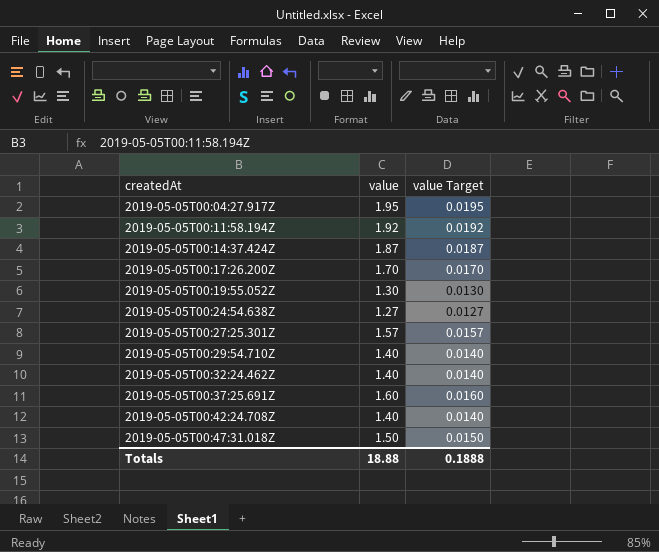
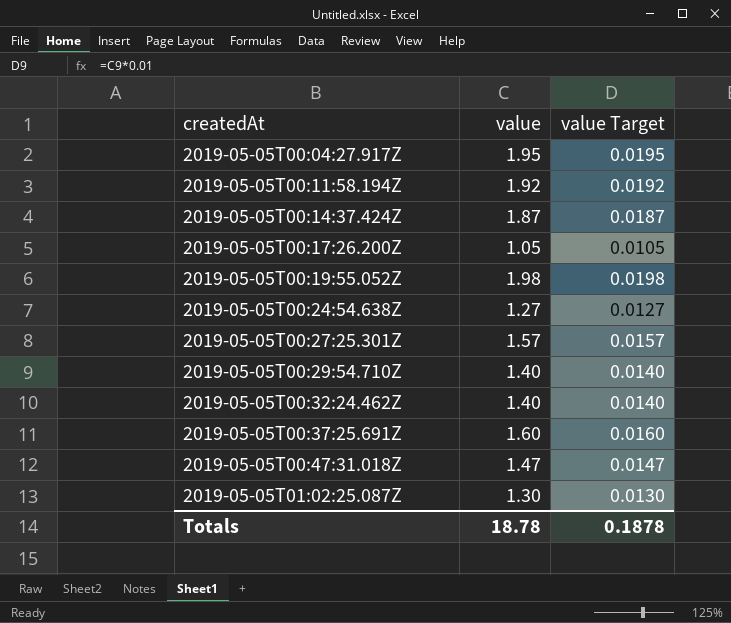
row 2019-05-05T00:42:24.708Z: 1.40 | 0.0140 -> none
2019-05-05T00:17:26.200Z | value: 1.70 -> 1.05
2019-05-05T00:17:26.200Z | value Target: 0.0170 -> 0.0105
2019-05-05T00:19:55.052Z | value: 1.30 -> 1.98
2019-05-05T00:19:55.052Z | value Target: 0.0130 -> 0.0198
2019-05-05T00:47:31.018Z | value: 1.50 -> 1.47
2019-05-05T00:47:31.018Z | value Target: 0.0150 -> 0.0147
row 2019-05-05T01:02:25.087Z: none -> 1.30 | 0.0130
Totals | value: 18.88 -> 18.78
Totals | value Target: 0.1888 -> 0.1878

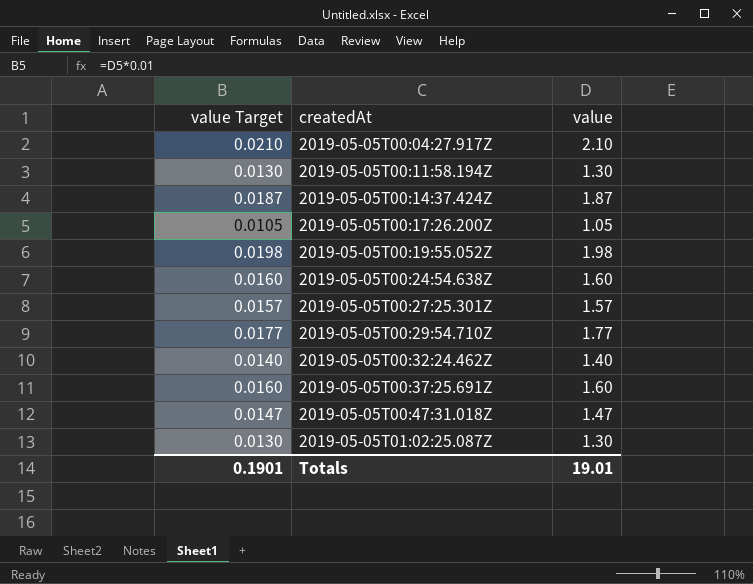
column value Target | position: 3 -> 1
2019-05-05T00:04:27.917Z | value Target: 0.0195 -> 0.0210
2019-05-05T00:04:27.917Z | value: 1.95 -> 2.10
2019-05-05T00:11:58.194Z | value Target: 0.0192 -> 0.0130
2019-05-05T00:11:58.194Z | value: 1.92 -> 1.30
2019-05-05T00:24:54.638Z | value Target: 0.0127 -> 0.0160
2019-05-05T00:24:54.638Z | value: 1.27 -> 1.60
2019-05-05T00:29:54.710Z | value Target: 0.0140 -> 0.0177
2019-05-05T00:29:54.710Z | value: 1.40 -> 1.77
Totals | value Target: 0.1878 -> 0.1901
Totals | value: 18.78 -> 19.01

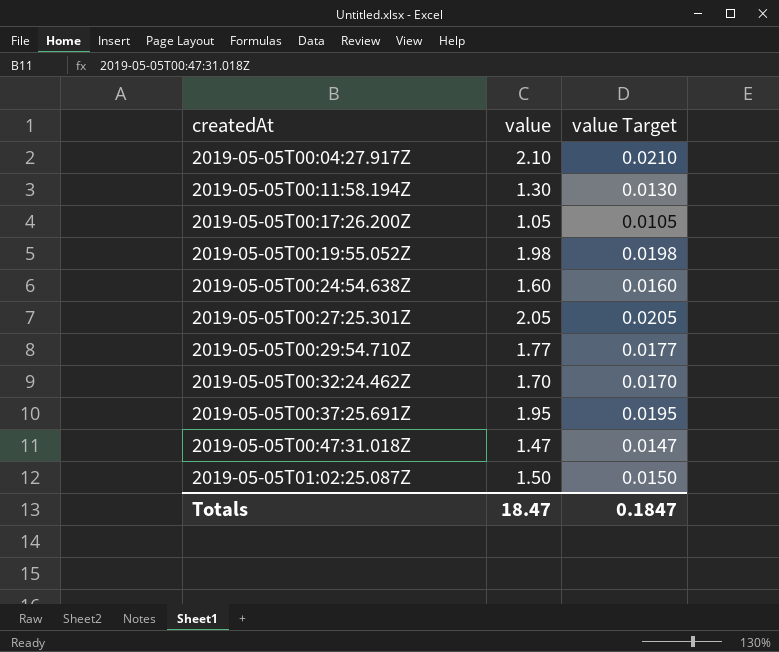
column value Target | position: 1 -> 3
row 2019-05-05T00:14:37.424Z: 0.0187 | 1.87 -> none
2019-05-05T00:27:25.301Z | value: 1.57 -> 2.05
2019-05-05T00:27:25.301Z | value Target: 0.0157 -> 0.0205
2019-05-05T00:32:24.462Z | value: 1.40 -> 1.70
2019-05-05T00:32:24.462Z | value Target: 0.0140 -> 0.0170
2019-05-05T00:37:25.691Z | value: 1.60 -> 1.95
2019-05-05T00:37:25.691Z | value Target: 0.0160 -> 0.0195
2019-05-05T01:02:25.087Z | value: 1.30 -> 1.50
2019-05-05T01:02:25.087Z | value Target: 0.0130 -> 0.0150
Totals | value: 19.01 -> 18.47
Totals | value Target: 0.1901 -> 0.1847

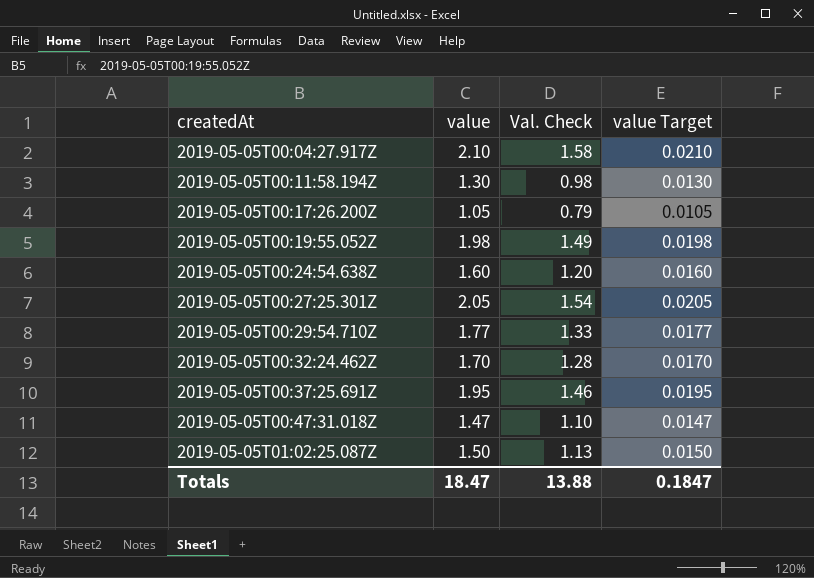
column Val. Check | formula: none -> [value] * 0.75

